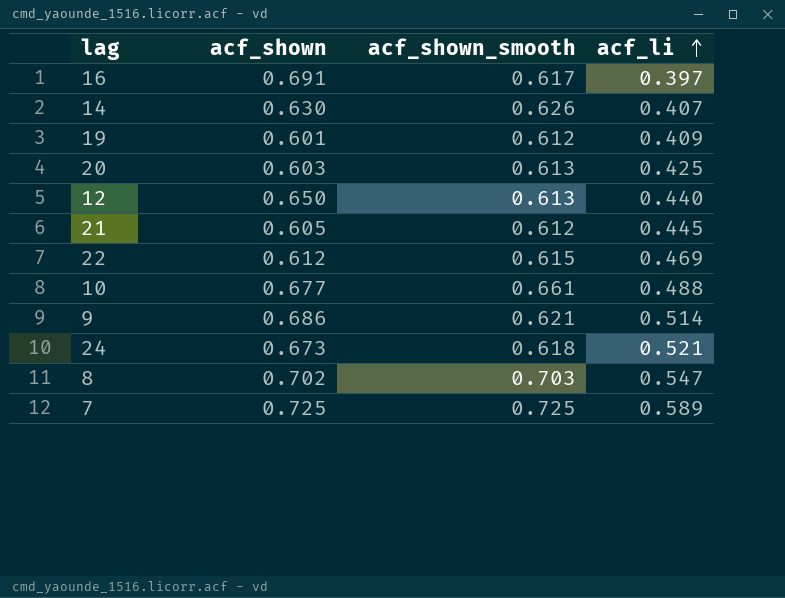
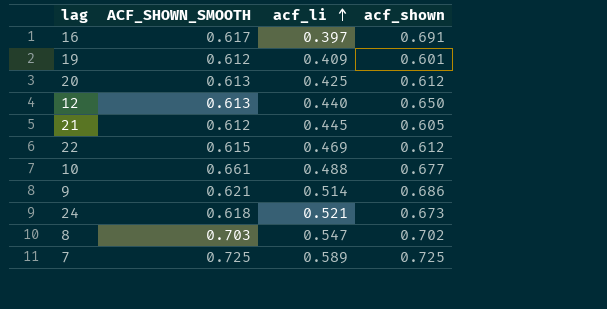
column name: acf_shown_smooth -> ACF_SHOWN_SMOOTH
column acf_shown | position: 2 -> 4
row 14: 0.630 | 0.626 | 0.407 -> none
20 | acf_shown: 0.603 -> 0.612

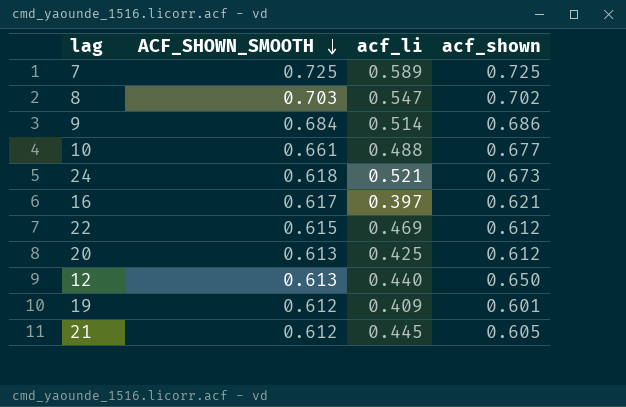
row order: acf_li ascending -> ACF_SHOWN_SMOOTH descending
9 | ACF_SHOWN_SMOOTH: 0.621 -> 0.684
16 | acf_shown: 0.691 -> 0.621

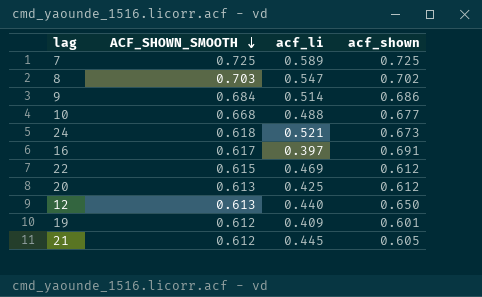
10 | ACF_SHOWN_SMOOTH: 0.661 -> 0.668
16 | acf_shown: 0.621 -> 0.691

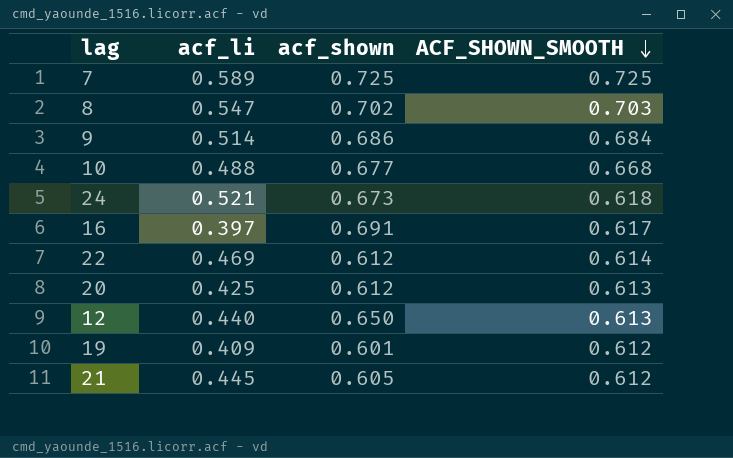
column ACF_SHOWN_SMOOTH | position: 2 -> 4
22 | ACF_SHOWN_SMOOTH: 0.615 -> 0.614

